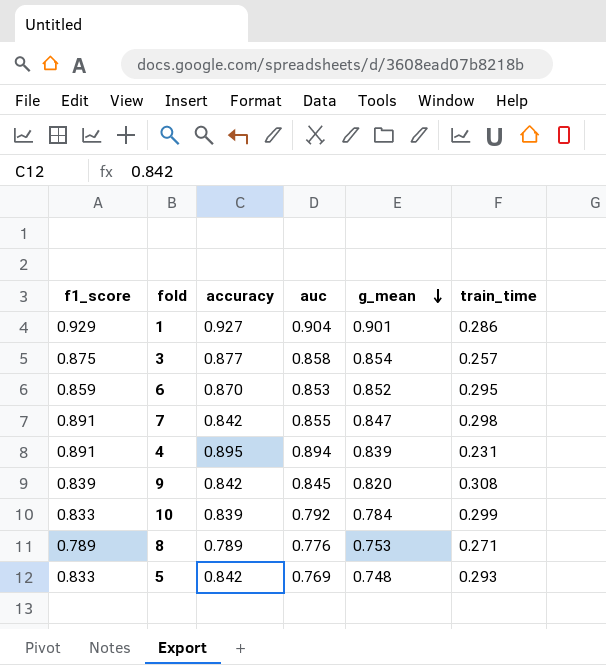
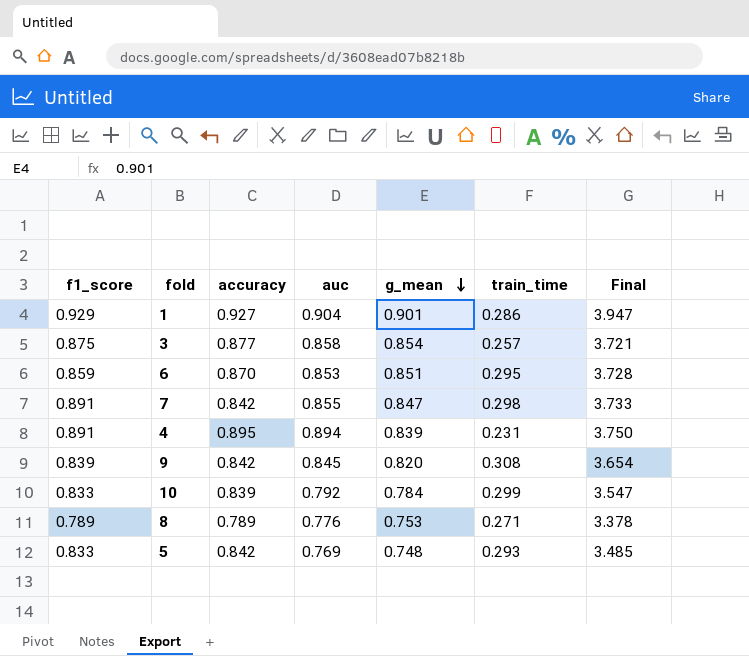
column Final | formula: none -> [f1_score] + [accuracy] + [auc] + [g_mean] + [train_time]
6 | g_mean: 0.852 -> 0.851

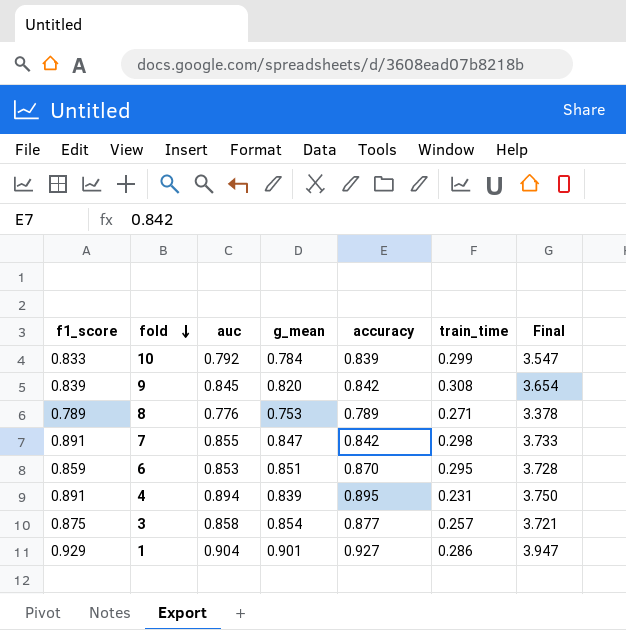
row order: g_mean descending -> fold descending
column accuracy | position: 3 -> 5
row 5: 0.833 | 0.842 | 0.769 | 0.748 | 0.293 | 3.485 -> none

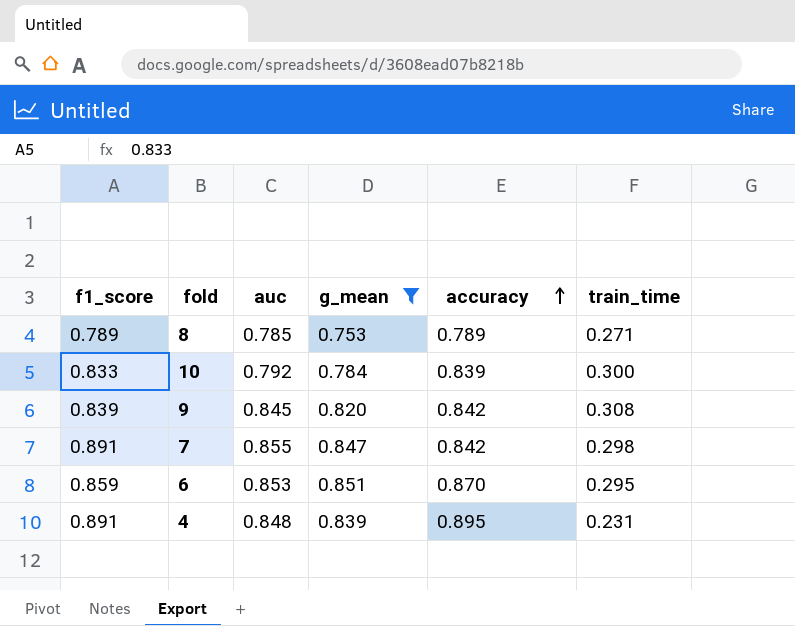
filter: none -> g_mean <= 0.851
row order: fold descending -> accuracy ascending
column Final | formula: [f1_score] + [auc] + [g_mean] + [accuracy] + [train_time] -> none
8 | auc: 0.776 -> 0.785
10 | train_time: 0.299 -> 0.300
4 | auc: 0.894 -> 0.848

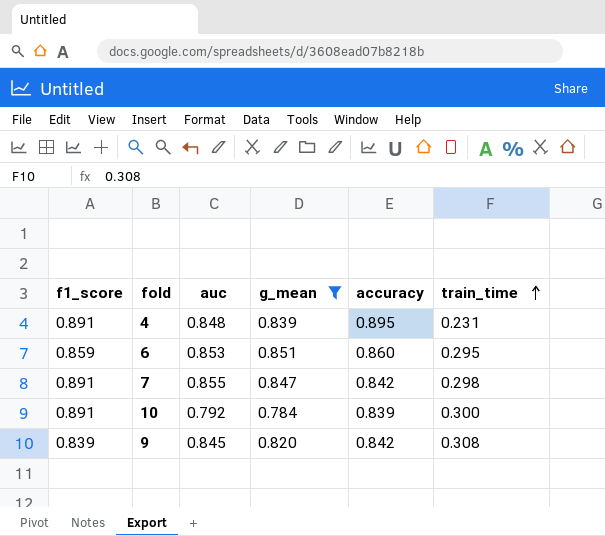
row order: accuracy ascending -> train_time ascending
row 8: 0.789 | 0.785 | 0.753 | 0.789 | 0.271 -> none
6 | accuracy: 0.870 -> 0.860
10 | f1_score: 0.833 -> 0.891

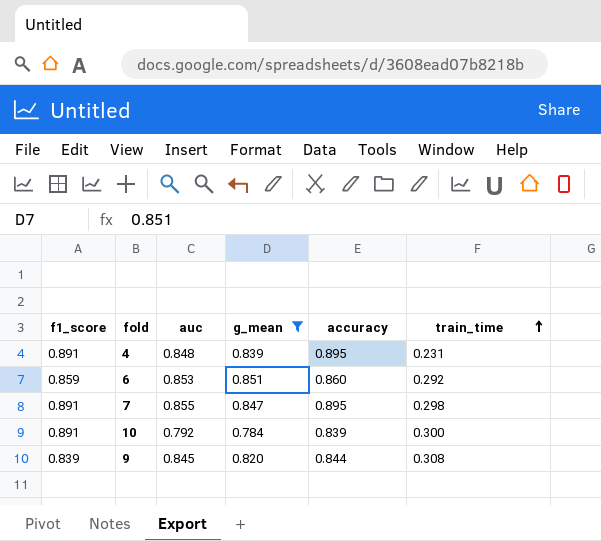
6 | train_time: 0.295 -> 0.292
7 | accuracy: 0.842 -> 0.895
9 | accuracy: 0.842 -> 0.844

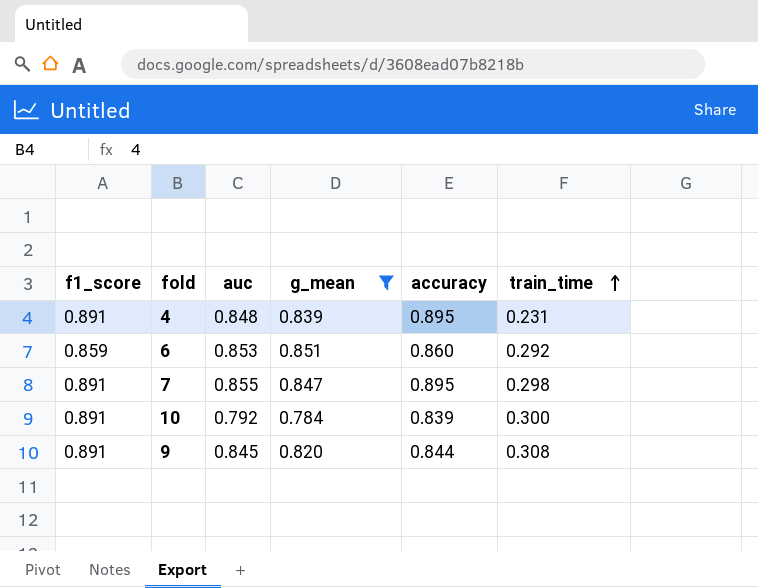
9 | f1_score: 0.839 -> 0.891

